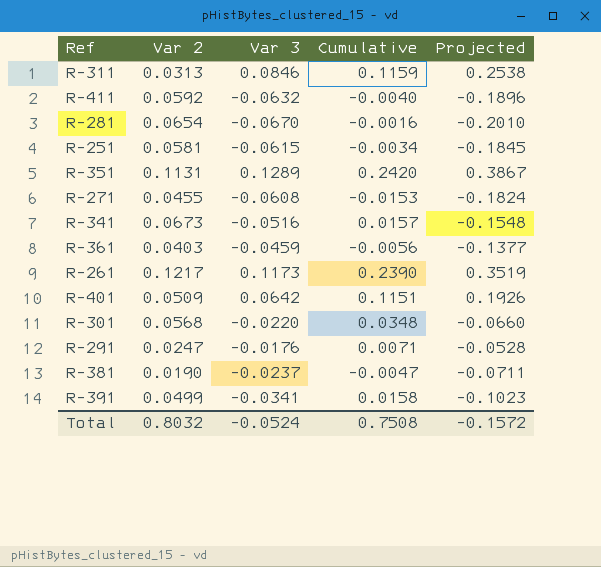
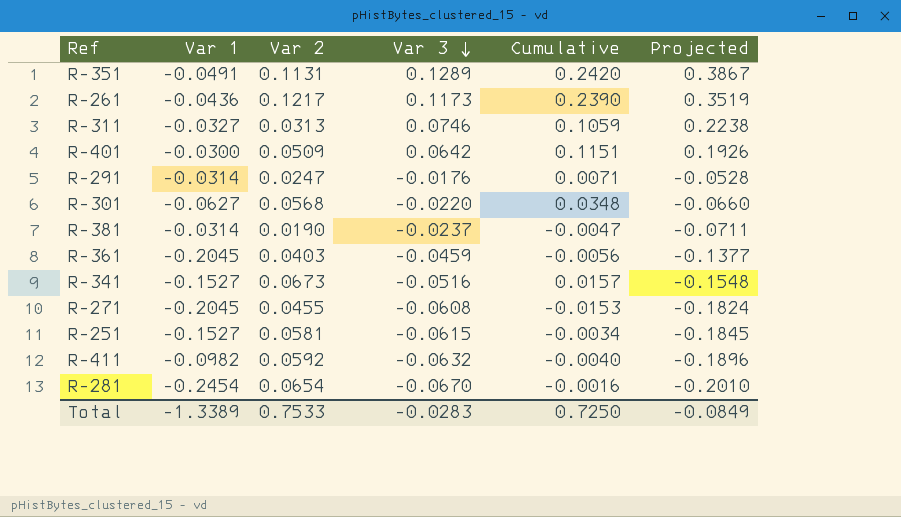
row order: none -> Var 3 descending
column Var 1 | position: none -> 2
row R-391: 0.0499 | -0.0341 | 0.0158 | -0.1023 -> none
R-311 | Var 3: 0.0846 -> 0.0746
R-311 | Cumulative: 0.1159 -> 0.1059
R-311 | Projected: 0.2538 -> 0.2238
Total | Var 2: 0.8032 -> 0.7533
Total | Var 3: -0.0524 -> -0.0283
Total | Cumulative: 0.7508 -> 0.7250
Total | Projected: -0.1572 -> -0.0849

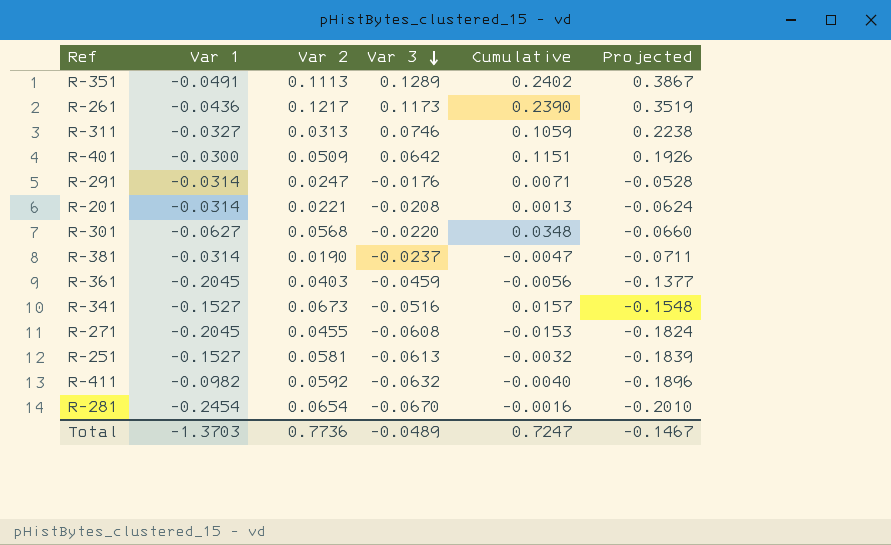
R-351 | Var 2: 0.1131 -> 0.1113
R-351 | Cumulative: 0.2420 -> 0.2402
row R-201: none -> -0.0314 | 0.0221 | -0.0208 | 0.0013 | -0.0624
R-251 | Var 3: -0.0615 -> -0.0613
R-251 | Cumulative: -0.0034 -> -0.0032
R-251 | Projected: -0.1845 -> -0.1839
Total | Var 1: -1.3389 -> -1.3703
Total | Var 2: 0.7533 -> 0.7736
Total | Var 3: -0.0283 -> -0.0489
Total | Cumulative: 0.7250 -> 0.7247
Total | Projected: -0.0849 -> -0.1467

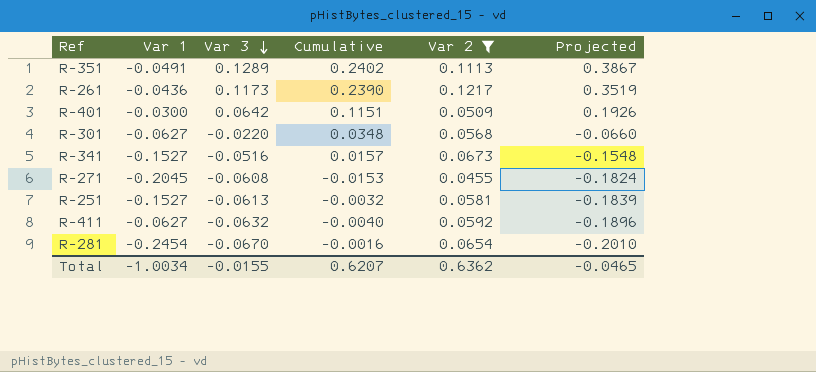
filter: none -> Var 2 >= 0.0455
column Var 2 | position: 3 -> 5
R-411 | Var 1: -0.0982 -> -0.0627
Total | Var 1: -1.3703 -> -1.0034
Total | Var 3: -0.0489 -> -0.0155
Total | Cumulative: 0.7247 -> 0.6207
Total | Var 2: 0.7736 -> 0.6362
Total | Projected: -0.1467 -> -0.0465

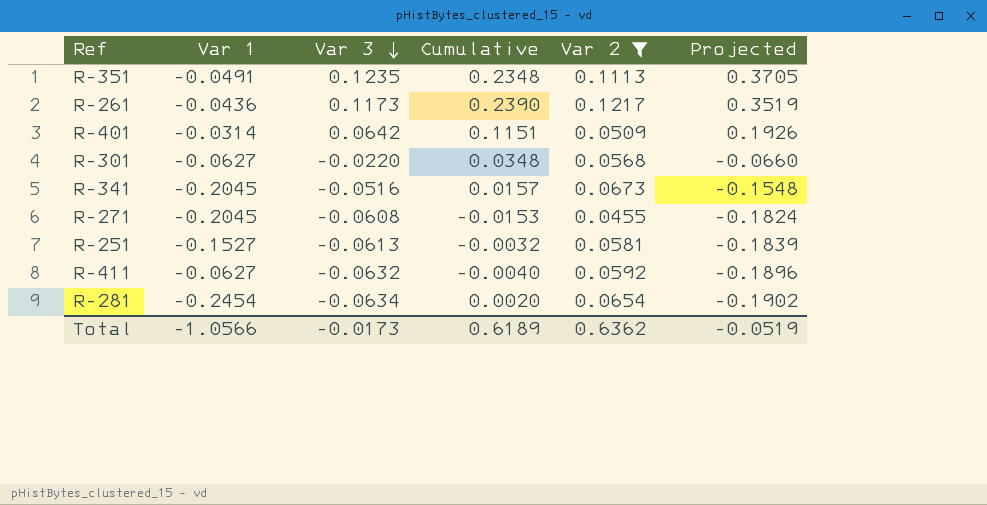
R-351 | Var 3: 0.1289 -> 0.1235
R-351 | Cumulative: 0.2402 -> 0.2348
R-351 | Projected: 0.3867 -> 0.3705
R-401 | Var 1: -0.0300 -> -0.0314
R-341 | Var 1: -0.1527 -> -0.2045
R-281 | Var 3: -0.0670 -> -0.0634
R-281 | Cumulative: -0.0016 -> 0.0020
R-281 | Projected: -0.2010 -> -0.1902
Total | Var 1: -1.0034 -> -1.0566
Total | Var 3: -0.0155 -> -0.0173
Total | Cumulative: 0.6207 -> 0.6189
Total | Projected: -0.0465 -> -0.0519

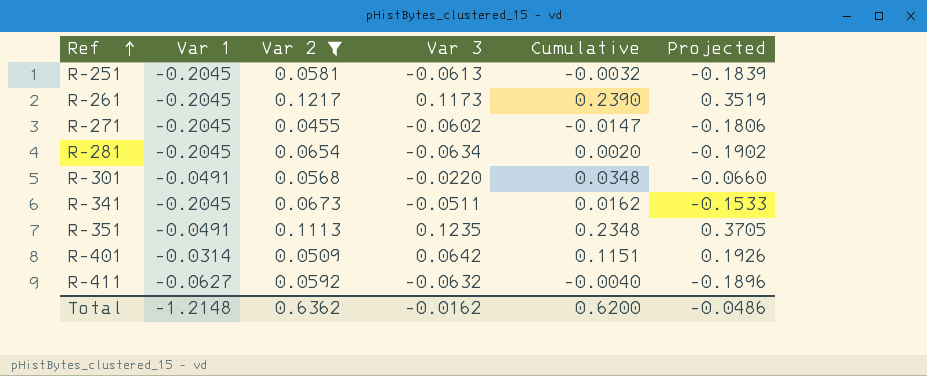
row order: Var 3 descending -> Ref ascending
column Var 2 | position: 5 -> 3
R-251 | Var 1: -0.1527 -> -0.2045
R-261 | Var 1: -0.0436 -> -0.2045
R-271 | Var 3: -0.0608 -> -0.0602
R-271 | Cumulative: -0.0153 -> -0.0147
R-271 | Projected: -0.1824 -> -0.1806
R-281 | Var 1: -0.2454 -> -0.2045
R-301 | Var 1: -0.0627 -> -0.0491
R-341 | Var 3: -0.0516 -> -0.0511
R-341 | Cumulative: 0.0157 -> 0.0162
R-341 | Projected: -0.1548 -> -0.1533
Total | Var 1: -1.0566 -> -1.2148
Total | Var 3: -0.0173 -> -0.0162
Total | Cumulative: 0.6189 -> 0.6200
Total | Projected: -0.0519 -> -0.0486

